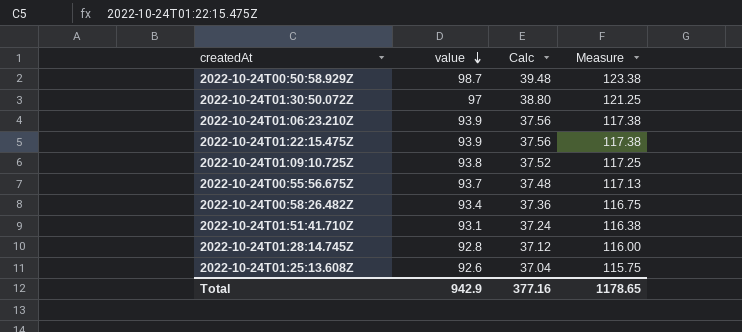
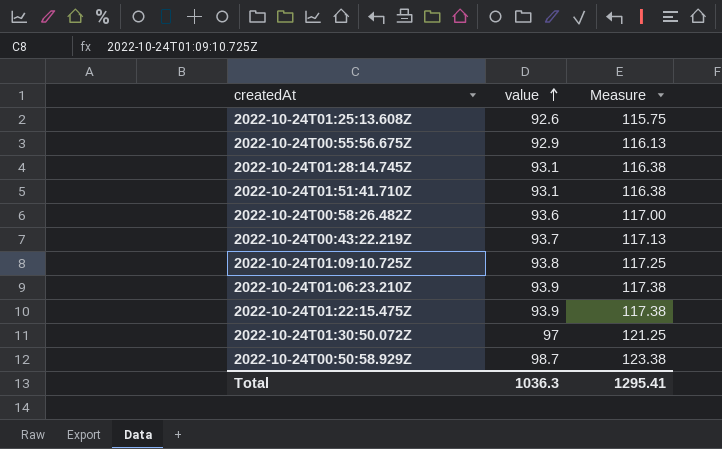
row order: value descending -> value ascending
column Calc | formula: [value] * 0.4 -> none
2022-10-24T00:55:56.675Z | value: 93.7 -> 92.9
2022-10-24T00:55:56.675Z | Measure: 117.13 -> 116.13
2022-10-24T01:28:14.745Z | value: 92.8 -> 93.1
2022-10-24T01:28:14.745Z | Measure: 116.00 -> 116.38
2022-10-24T00:58:26.482Z | value: 93.4 -> 93.6
2022-10-24T00:58:26.482Z | Measure: 116.75 -> 117.00
row 2022-10-24T00:43:22.219Z: none -> 93.7 | 117.13
Total | value: 942.9 -> 1036.3
Total | Measure: 1178.65 -> 1295.41

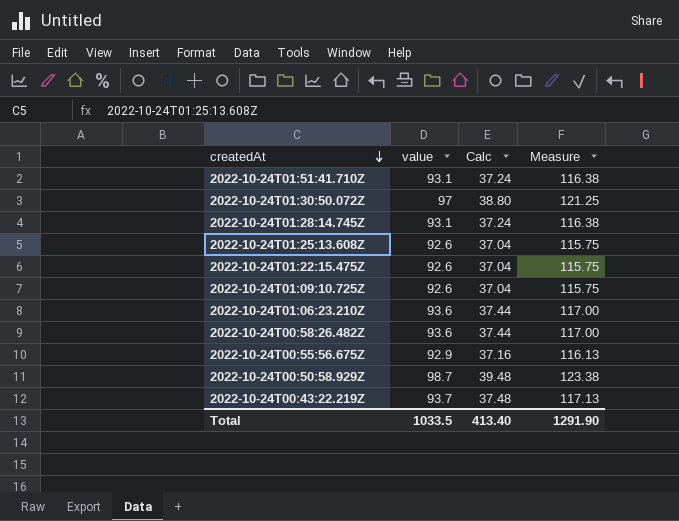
row order: value ascending -> createdAt descending
column Calc | formula: none -> [value] * 0.4
2022-10-24T01:22:15.475Z | value: 93.9 -> 92.6
2022-10-24T01:22:15.475Z | Measure: 117.38 -> 115.75
2022-10-24T01:09:10.725Z | value: 93.8 -> 92.6
2022-10-24T01:09:10.725Z | Measure: 117.25 -> 115.75
2022-10-24T01:06:23.210Z | value: 93.9 -> 93.6
2022-10-24T01:06:23.210Z | Measure: 117.38 -> 117.00
Total | value: 1036.3 -> 1033.5
Total | Measure: 1295.41 -> 1291.90

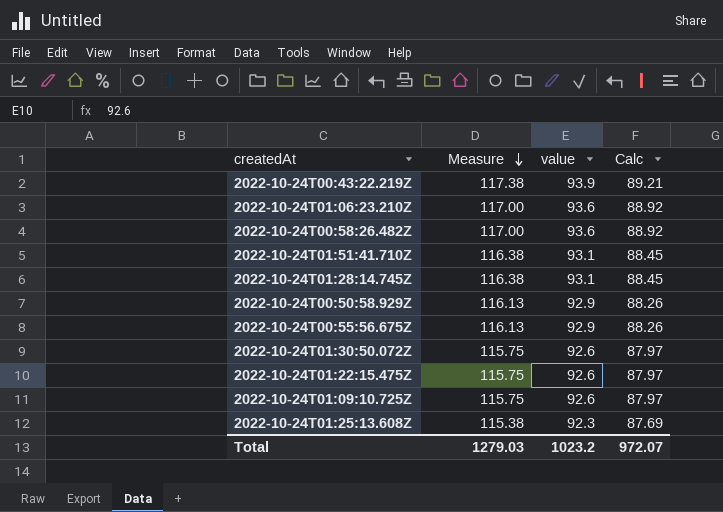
row order: createdAt descending -> Measure descending
column Measure | position: 4 -> 2
column Calc | formula: [value] * 0.4 -> [value] * 0.95
2022-10-24T00:43:22.219Z | Measure: 117.13 -> 117.38
2022-10-24T00:43:22.219Z | value: 93.7 -> 93.9
2022-10-24T00:50:58.929Z | Measure: 123.38 -> 116.13
2022-10-24T00:50:58.929Z | value: 98.7 -> 92.9
2022-10-24T01:30:50.072Z | Measure: 121.25 -> 115.75
2022-10-24T01:30:50.072Z | value: 97 -> 92.6
2022-10-24T01:25:13.608Z | Measure: 115.75 -> 115.38
2022-10-24T01:25:13.608Z | value: 92.6 -> 92.3
Total | Measure: 1291.90 -> 1279.03
Total | value: 1033.5 -> 1023.2
Total | Calc: 413.40 -> 972.07

